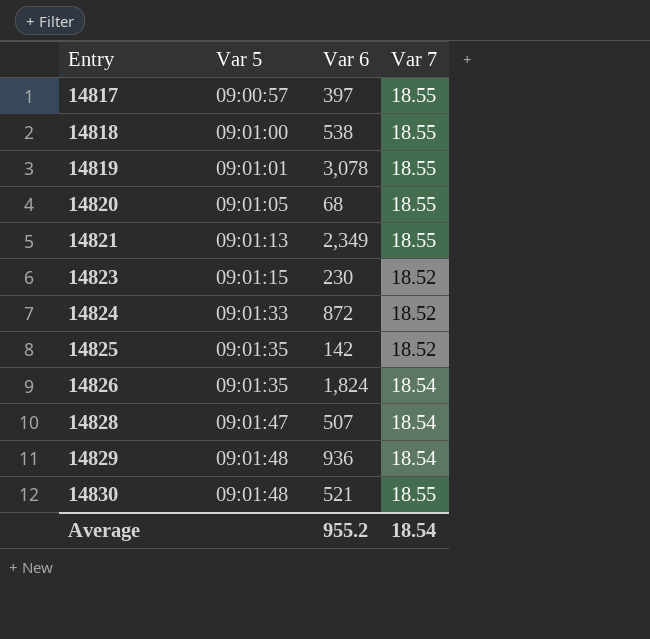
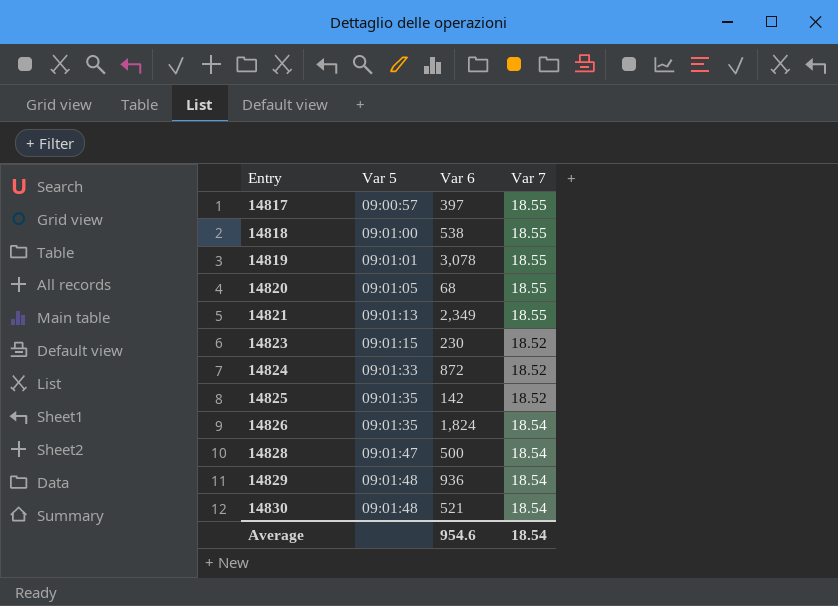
14828 | Var 6: 507 -> 500
14830 | Var 7: 18.55 -> 18.54
Average | Var 6: 955.2 -> 954.6

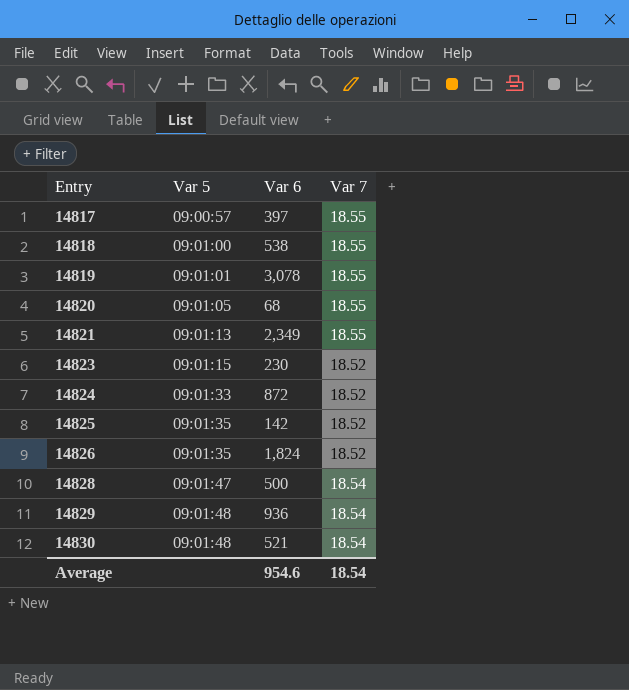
14826 | Var 7: 18.54 -> 18.52

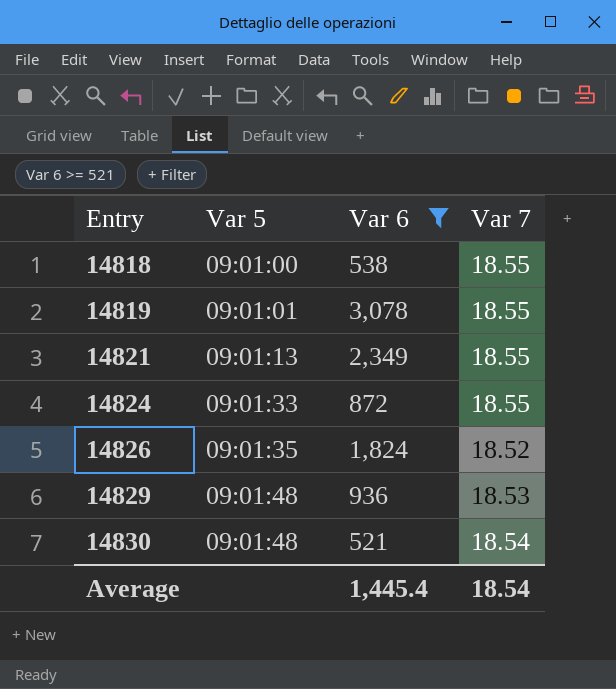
filter: none -> Var 6 >= 521
14824 | Var 7: 18.52 -> 18.55
14829 | Var 7: 18.54 -> 18.53
Average | Var 6: 954.6 -> 1,445.4

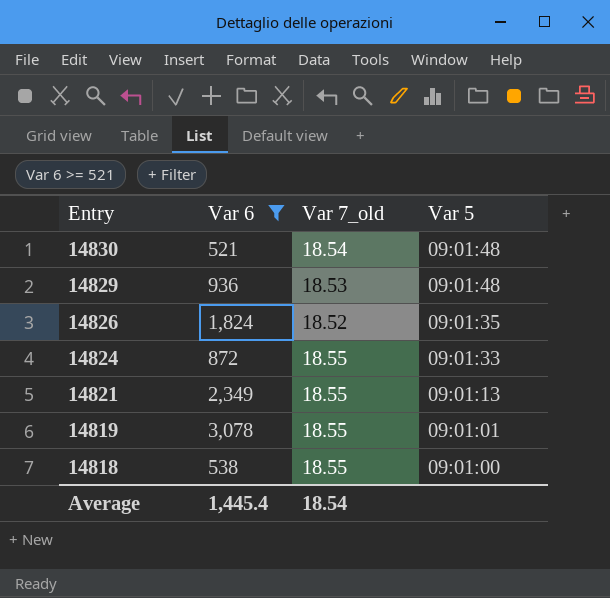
row order: Entry ascending -> Entry descending
column name: Var 7 -> Var 7_old
column Var 5 | position: 2 -> 4

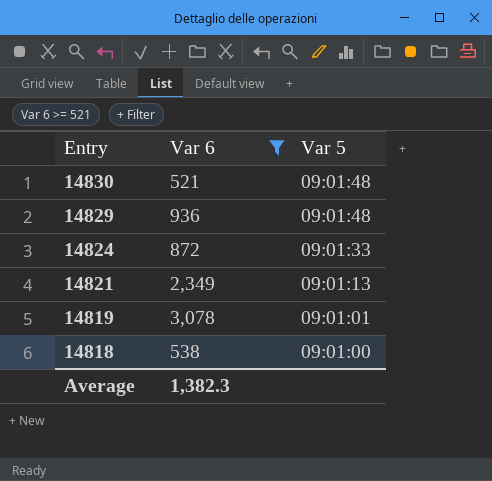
column Var 7_old | position: 3 -> none
row 14826: 1,824 | 18.52 | 09:01:35 -> none
Average | Var 6: 1,445.4 -> 1,382.3

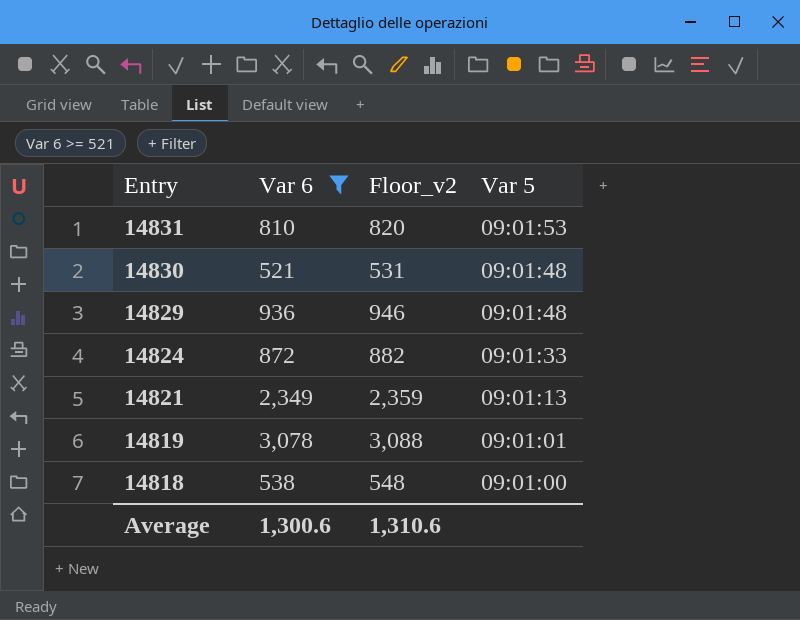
column Floor_v2 | formula: none -> [Var 6] + 10
row 14831: none -> 810 | 820 | 09:01:53
Average | Var 6: 1,382.3 -> 1,300.6

